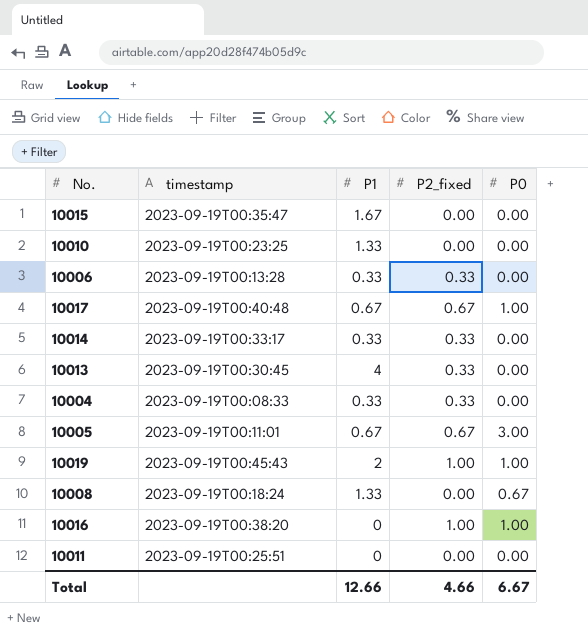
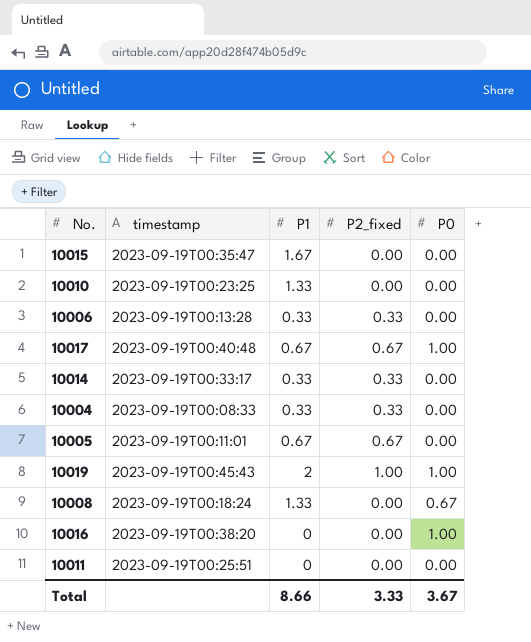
row 10013: 2023-09-19T00:30:45 | 4 | 0.33 | 0.00 -> none
10005 | P0: 3.00 -> 0.00
10016 | P2_fixed: 1.00 -> 0.00
Total | P1: 12.66 -> 8.66
Total | P2_fixed: 4.66 -> 3.33
Total | P0: 6.67 -> 3.67

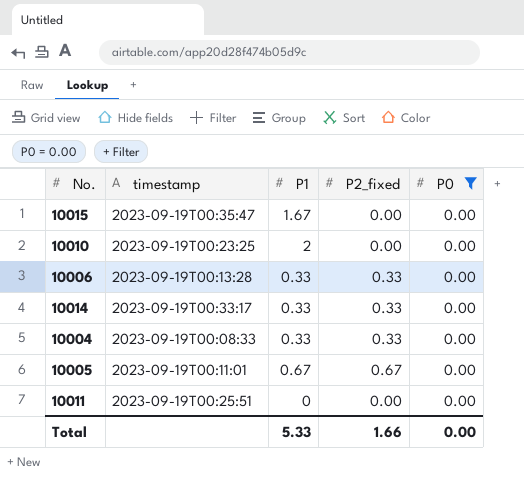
filter: none -> P0 = 0.00
10010 | P1: 1.33 -> 2
Total | P1: 8.66 -> 5.33
Total | P2_fixed: 3.33 -> 1.66
Total | P0: 3.67 -> 0.00

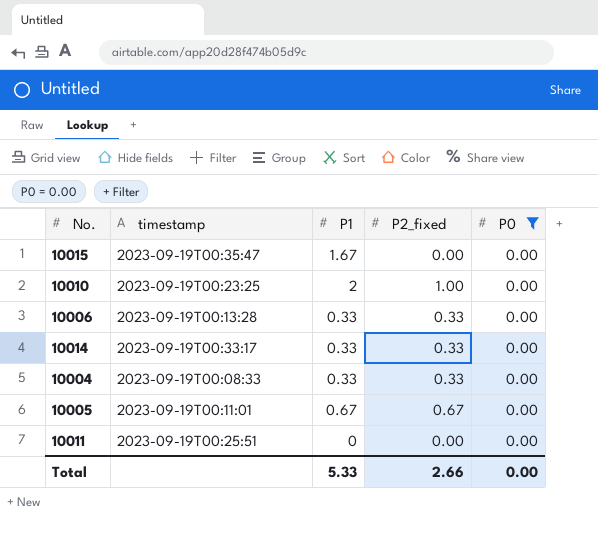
10010 | P2_fixed: 0.00 -> 1.00
Total | P2_fixed: 1.66 -> 2.66

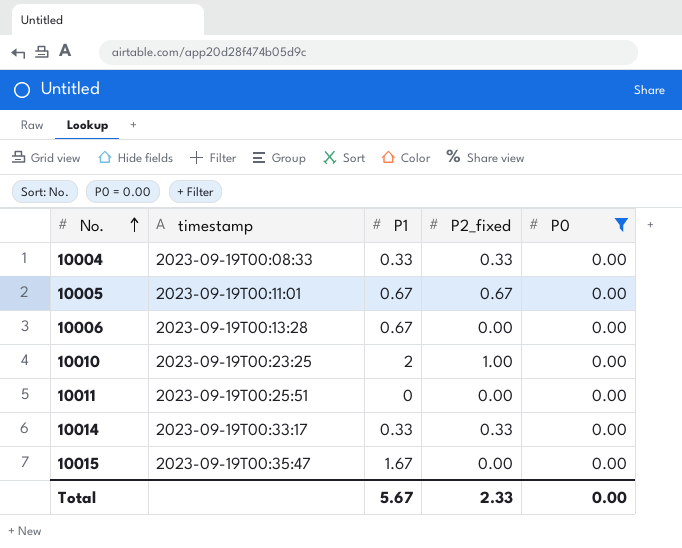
row order: none -> No. ascending
10006 | P1: 0.33 -> 0.67
10006 | P2_fixed: 0.33 -> 0.00
Total | P1: 5.33 -> 5.67
Total | P2_fixed: 2.66 -> 2.33

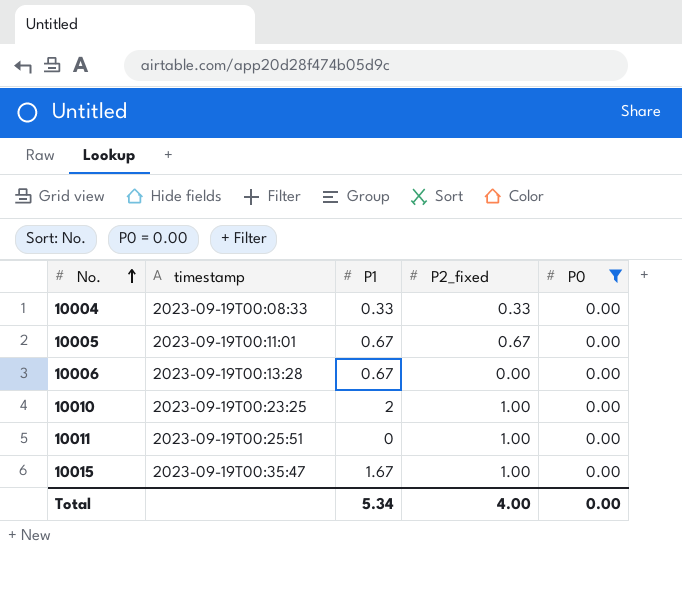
row 10014: 2023-09-19T00:33:17 | 0.33 | 0.33 | 0.00 -> none
10011 | P2_fixed: 0.00 -> 1.00
10015 | P2_fixed: 0.00 -> 1.00
Total | P1: 5.67 -> 5.34
Total | P2_fixed: 2.33 -> 4.00

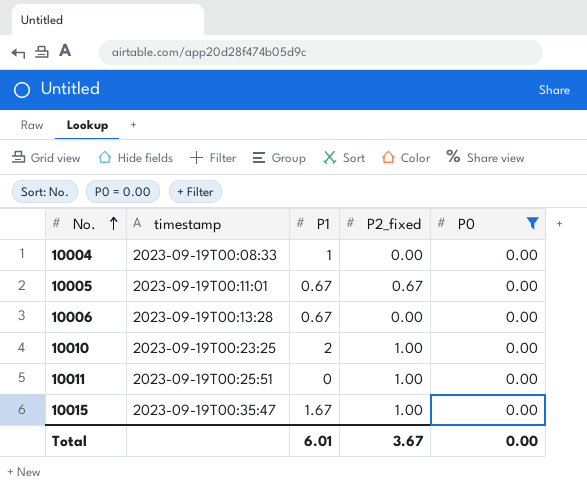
10004 | P1: 0.33 -> 1
10004 | P2_fixed: 0.33 -> 0.00
Total | P1: 5.34 -> 6.01
Total | P2_fixed: 4.00 -> 3.67

